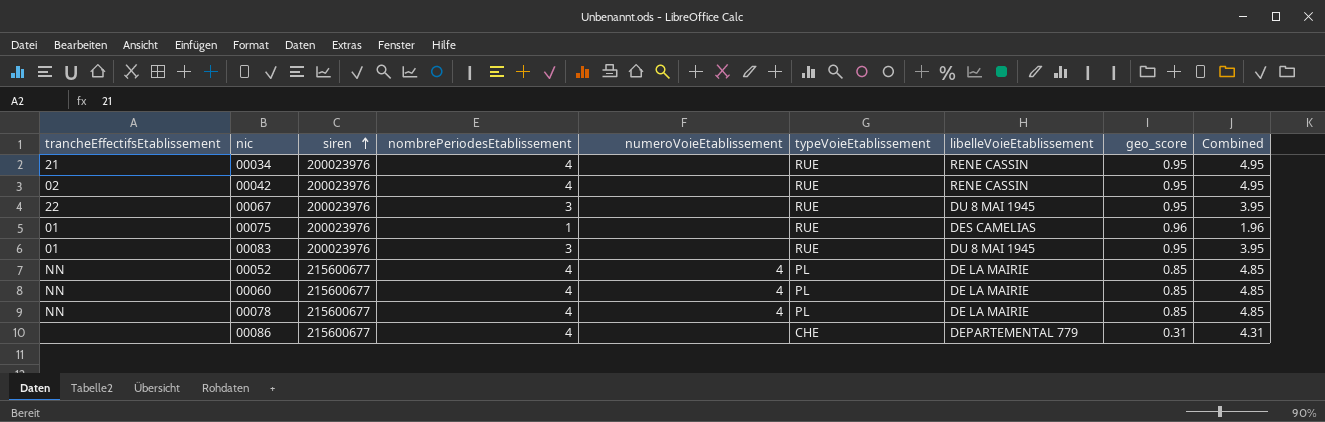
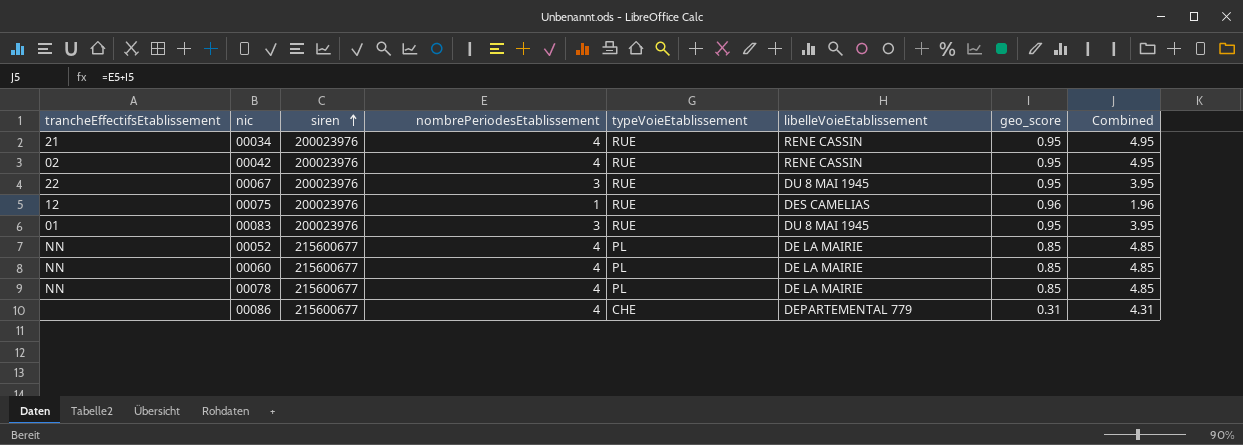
column numeroVoieEtablissement | position: 5 -> none
00075 | trancheEffectifsEtablissement: 01 -> 12

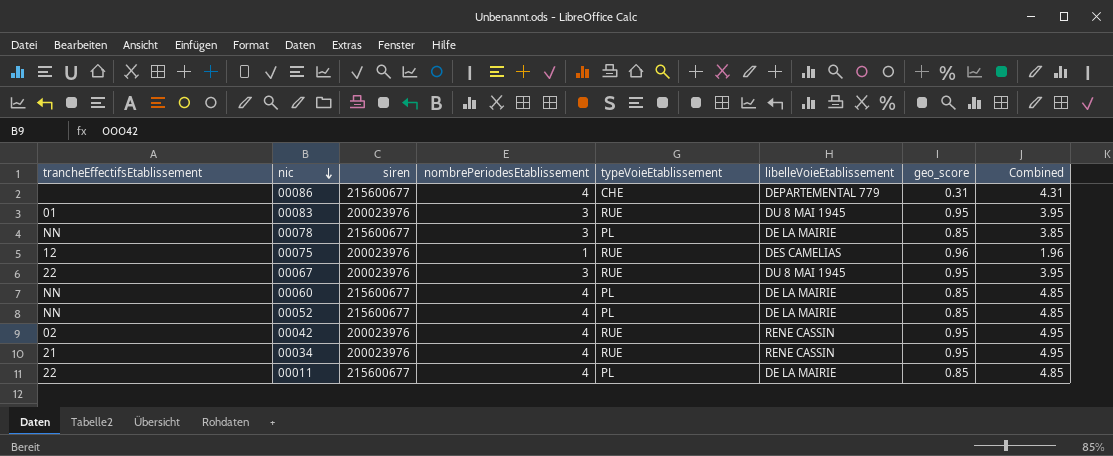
row order: siren ascending -> nic descending
00078 | nombrePeriodesEtablissement: 4 -> 3
00078 | Combined: 4.85 -> 3.85
row 00011: none -> 22 | 215600677 | 4 | PL | DE LA MAIRIE | 0.85 | 4.85

